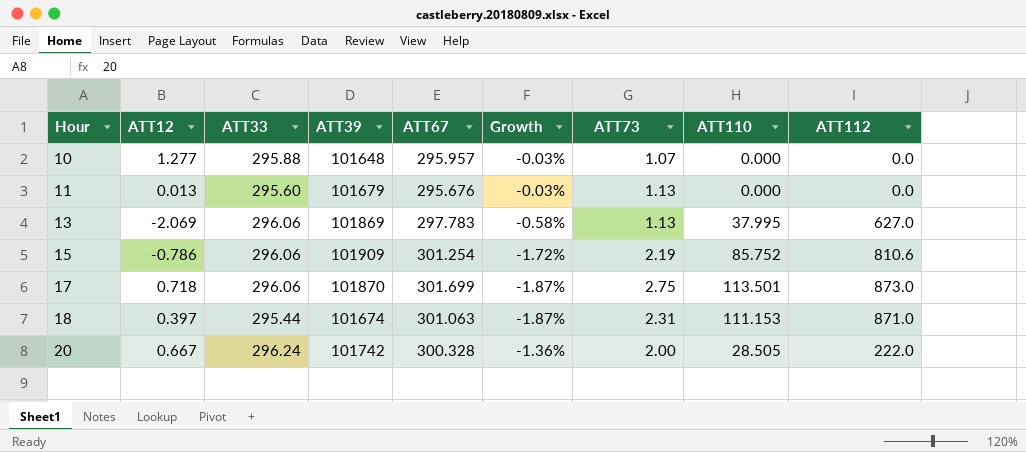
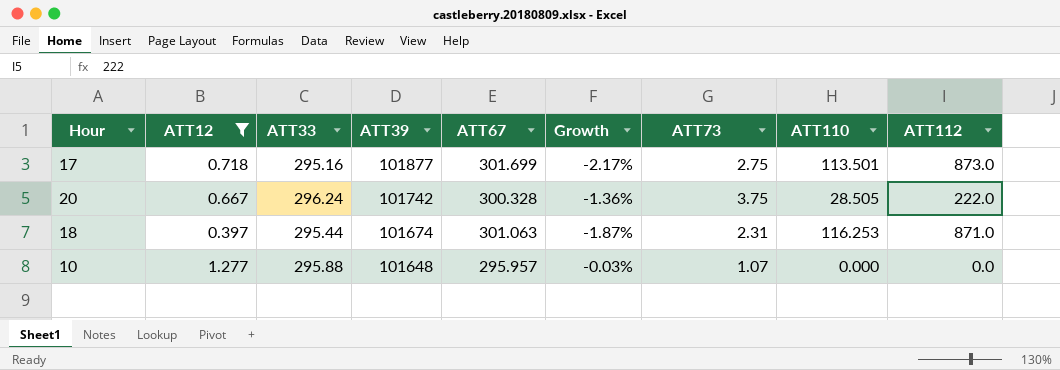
filter: none -> ATT12 >= 0.397
row order: Hour ascending -> ATT39 descending
17 | ATT33: 296.06 -> 295.16
17 | ATT39: 101870 -> 101877
17 | Growth: -1.87% -> -2.17%
20 | ATT73: 2.00 -> 3.75
18 | ATT110: 111.153 -> 116.253

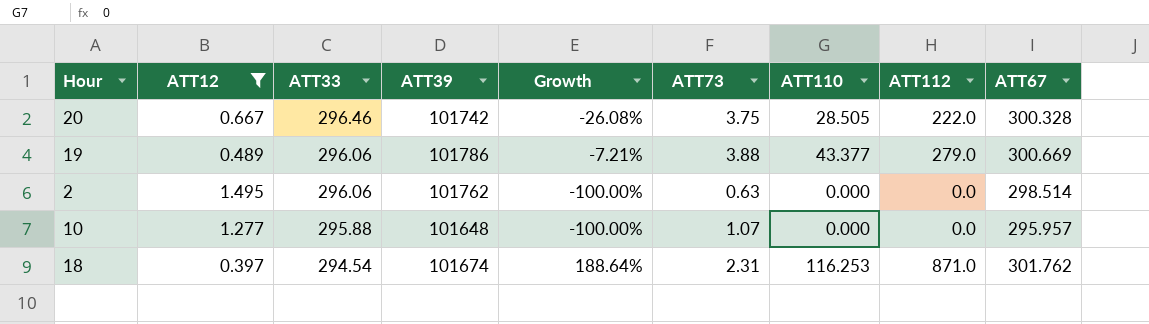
row order: ATT39 descending -> ATT33 descending
column Growth | formula: ([ATT33] - [ATT67]) / [ATT67] -> ([ATT112] - [ATT67]) / [ATT67]
column ATT67 | position: 5 -> 9
row 17: 0.718 | 295.16 | 101877 | 301.699 | -2.17% | 2.75 | 113.501 | 873.0 -> none
20 | ATT33: 296.24 -> 296.46
row 19: none -> 0.489 | 296.06 | 101786 | -7.21% | 3.88 | 43.377 | 279.0 | 300.669
row 2: none -> 1.495 | 296.06 | 101762 | -100.00% | 0.63 | 0.000 | 0.0 | 298.514
18 | ATT33: 295.44 -> 294.54
18 | ATT67: 301.063 -> 301.762

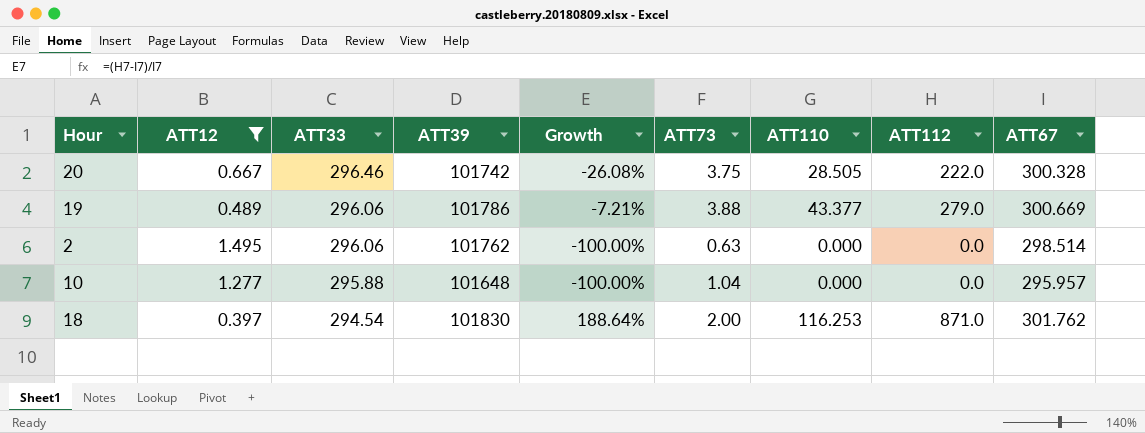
10 | ATT73: 1.07 -> 1.04
18 | ATT39: 101674 -> 101830
18 | ATT73: 2.31 -> 2.00

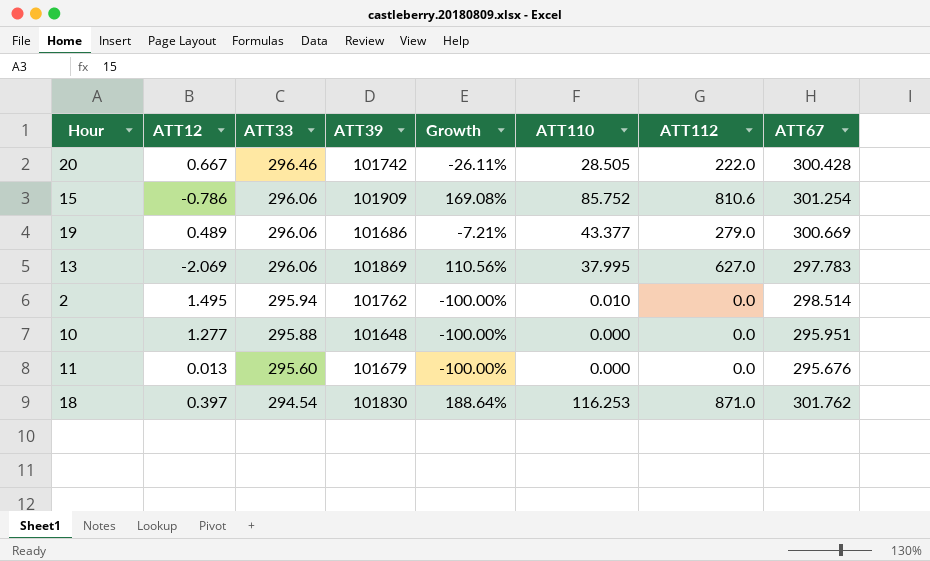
filter: ATT12 >= 0.397 -> none
column ATT73 | position: 6 -> none
20 | Growth: -26.08% -> -26.11%
20 | ATT67: 300.328 -> 300.428
19 | ATT39: 101786 -> 101686
2 | ATT33: 296.06 -> 295.94
2 | ATT110: 0.000 -> 0.010
10 | ATT67: 295.957 -> 295.951

